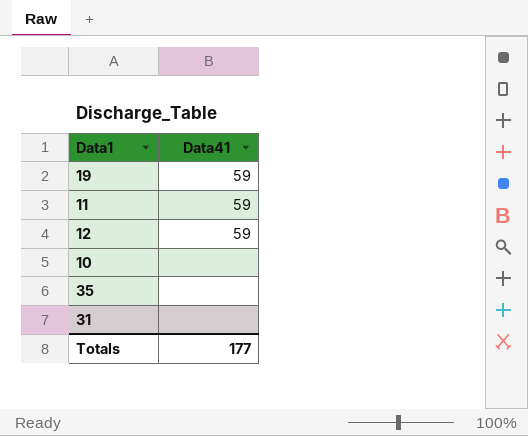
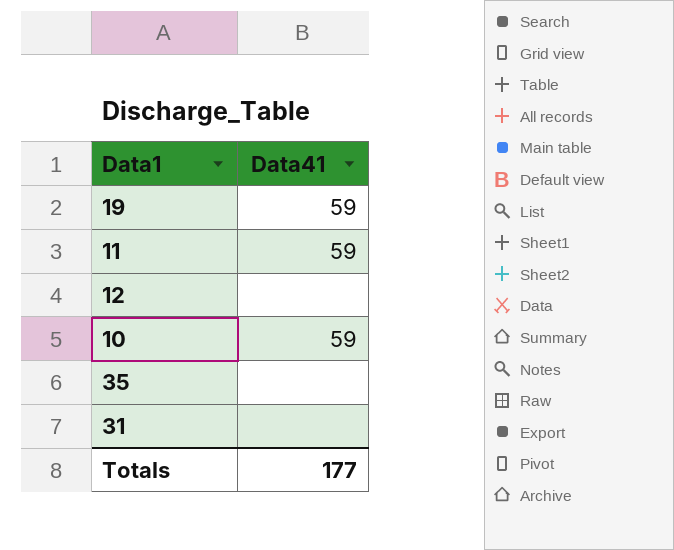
12 | Data41: 59 -> none
10 | Data41: none -> 59

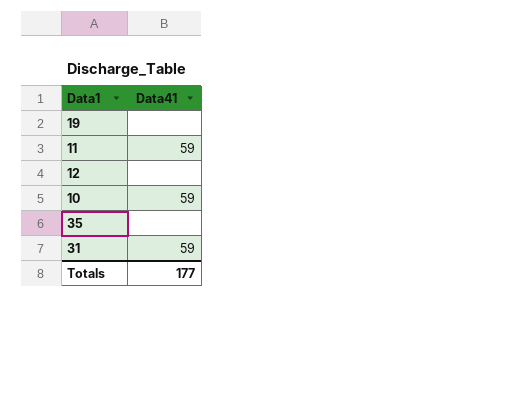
19 | Data41: 59 -> none
31 | Data41: none -> 59

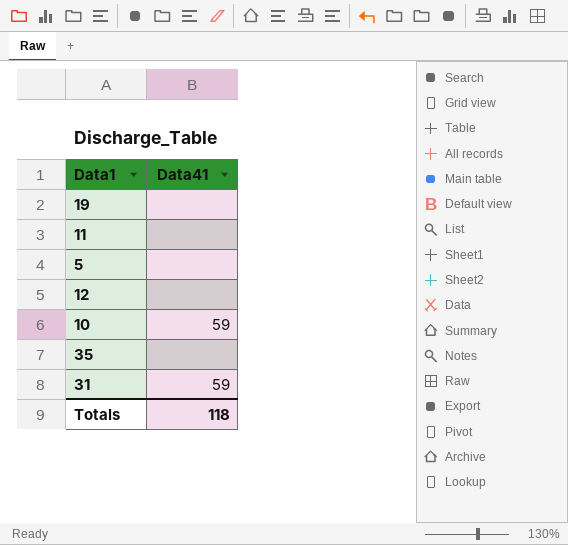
11 | Data41: 59 -> none
row 5: none -> none
Totals | Data41: 177 -> 118

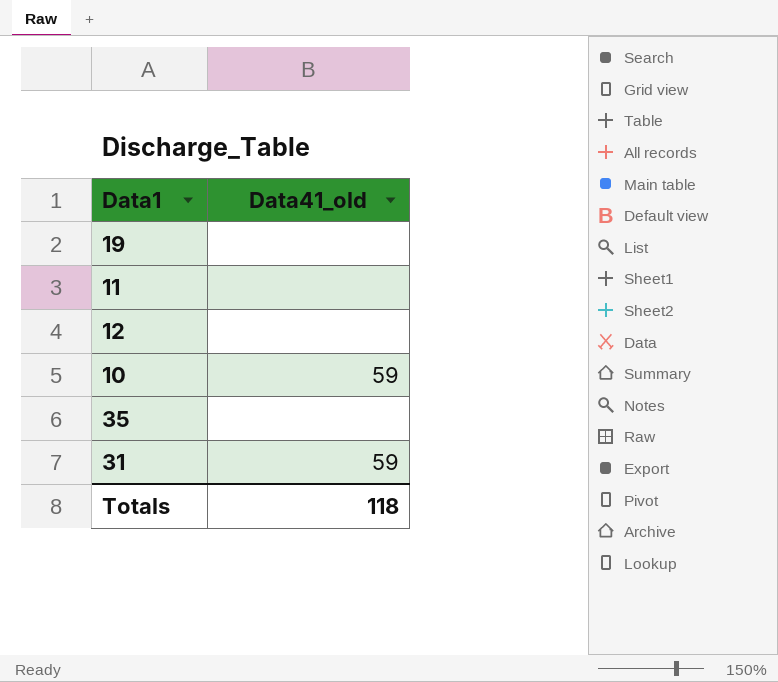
column name: Data41 -> Data41_old
row 5: none -> none

